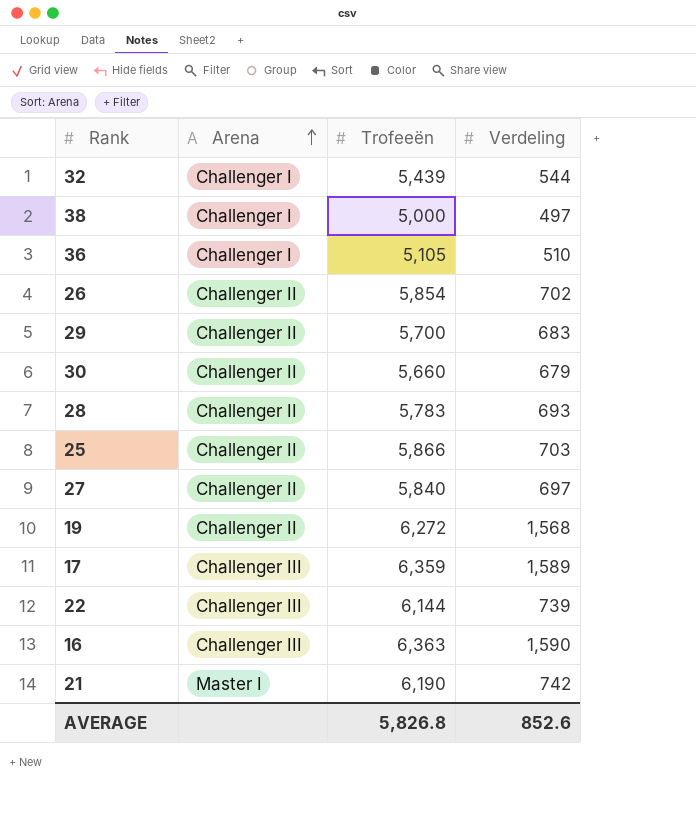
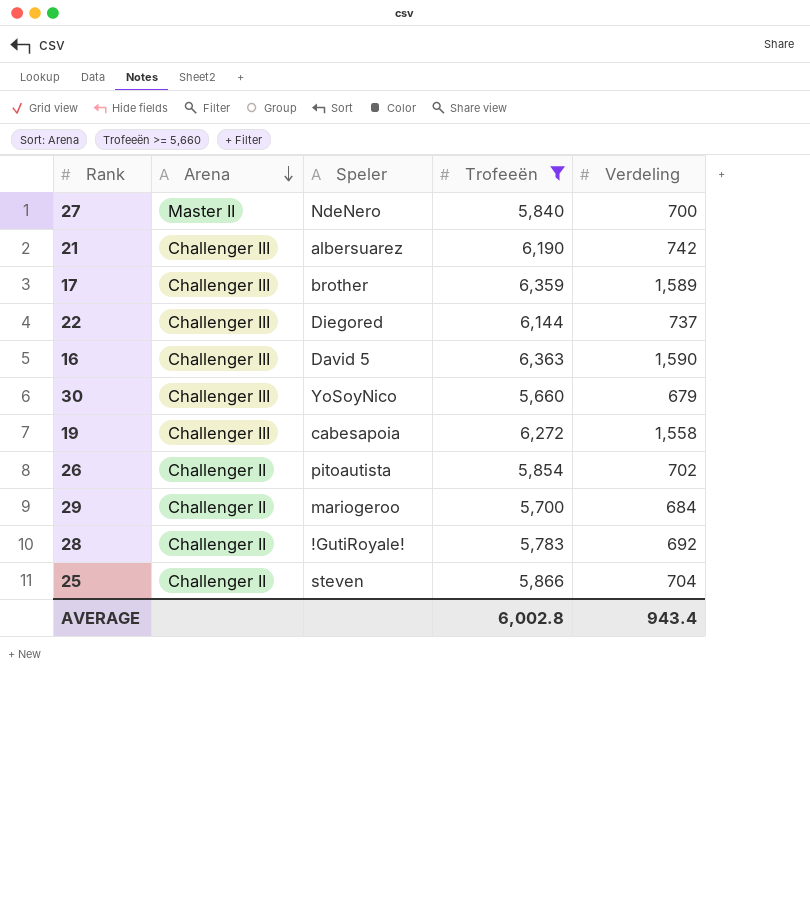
filter: none -> Trofeeën >= 5,660
row order: Arena ascending -> Arena descending
column Speler | position: none -> 3
27 | Arena: Challenger II -> Master II
27 | Verdeling: 697 -> 700
21 | Arena: Master I -> Challenger III
22 | Verdeling: 739 -> 737
30 | Arena: Challenger II -> Challenger III
19 | Arena: Challenger II -> Challenger III
19 | Verdeling: 1,568 -> 1,558
29 | Verdeling: 683 -> 684
28 | Verdeling: 693 -> 692
25 | Verdeling: 703 -> 704
AVERAGE | Trofeeën: 5,826.8 -> 6,002.8
AVERAGE | Verdeling: 852.6 -> 943.4

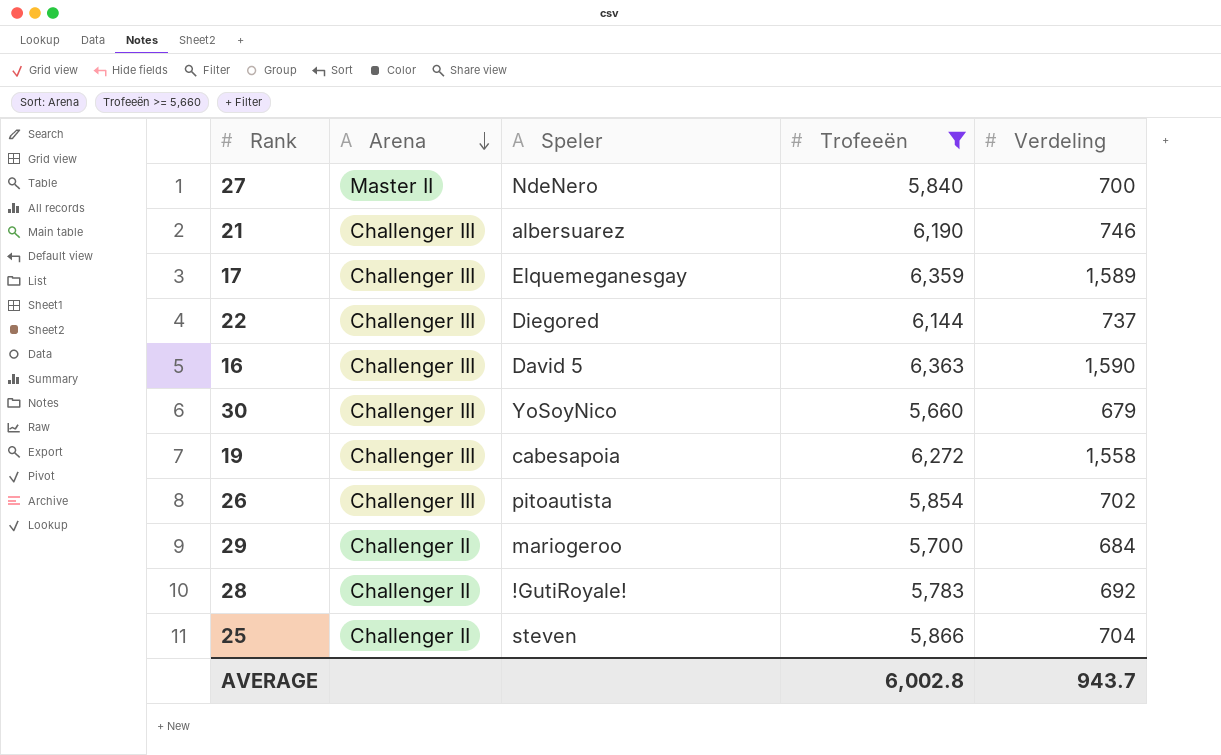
21 | Verdeling: 742 -> 746
17 | Speler: brother -> Elquemeganesgay
26 | Arena: Challenger II -> Challenger III
AVERAGE | Verdeling: 943.4 -> 943.7

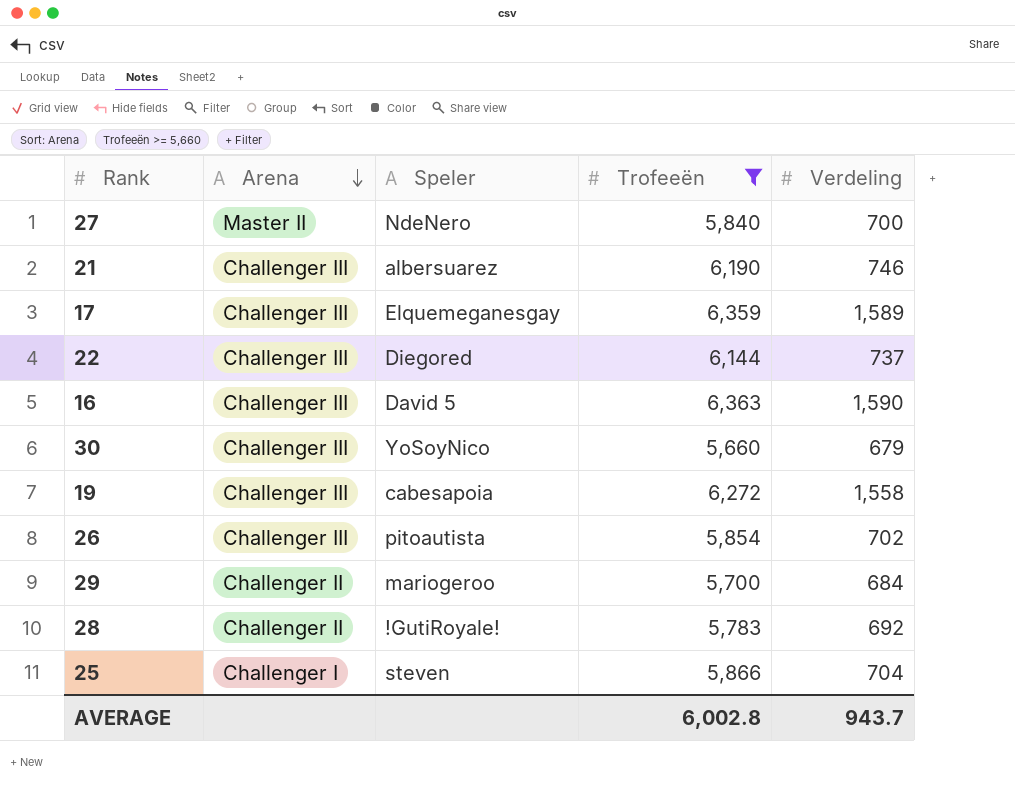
25 | Arena: Challenger II -> Challenger I

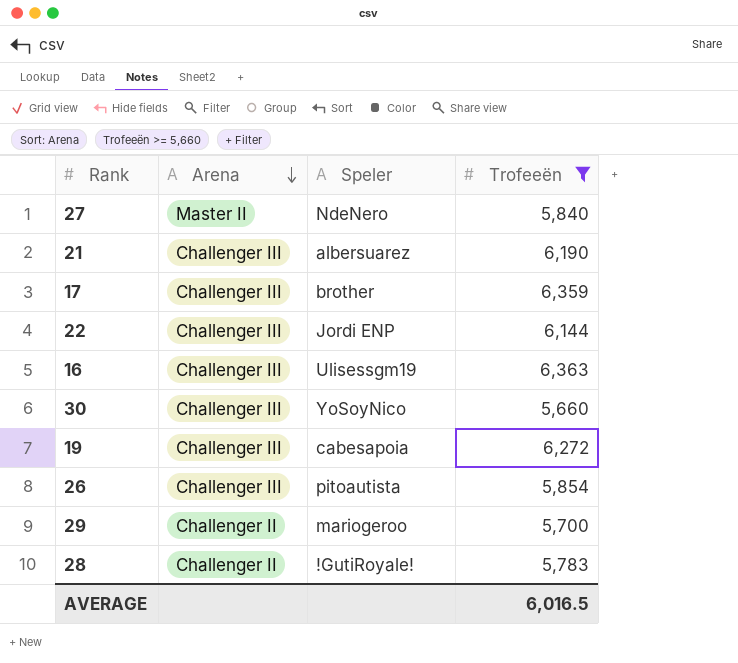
column Verdeling | position: 5 -> none
row 25: Challenger I | steven | 5,866 | 704 -> none
17 | Speler: Elquemeganesgay -> brother
22 | Speler: Diegored -> Jordi ENP
16 | Speler: David 5 -> Ulisessgm19
AVERAGE | Trofeeën: 6,002.8 -> 6,016.5

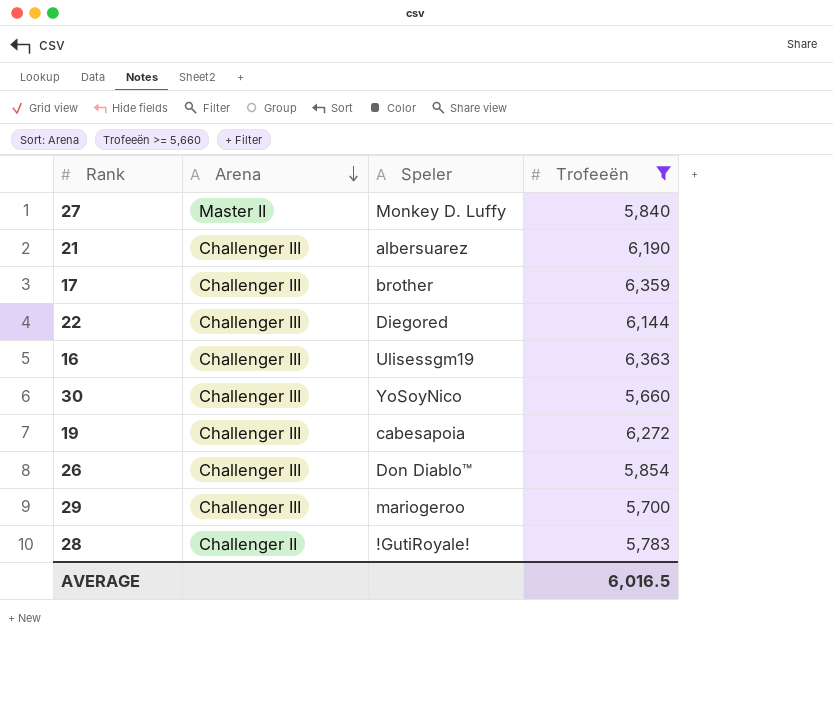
27 | Speler: NdeNero -> Monkey D. Luffy
22 | Speler: Jordi ENP -> Diegored
26 | Speler: pitoautista -> Don Diablo™
29 | Arena: Challenger II -> Challenger III

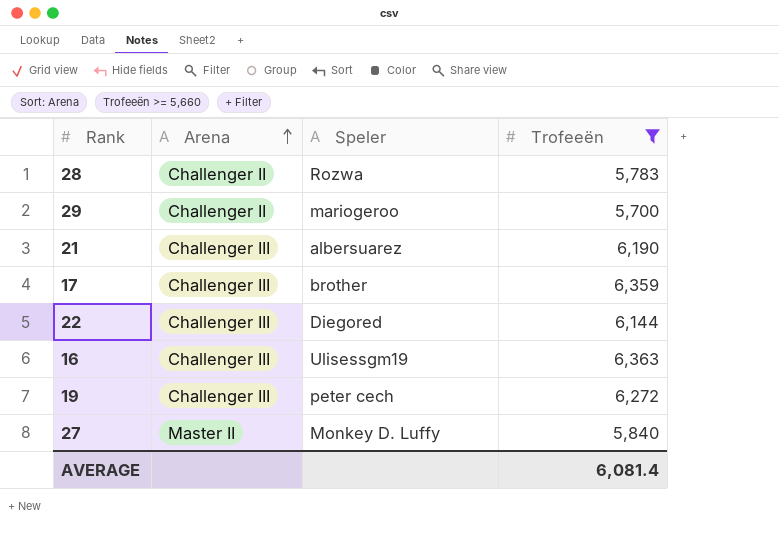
row order: Arena descending -> Arena ascending
row 30: Challenger III | YoSoyNico | 5,660 -> none
row 26: Challenger III | Don Diablo™ | 5,854 -> none
28 | Speler: !GutiRoyale! -> Rozwa
29 | Arena: Challenger III -> Challenger II
19 | Speler: cabesapoia -> peter cech
AVERAGE | Trofeeën: 6,016.5 -> 6,081.4

